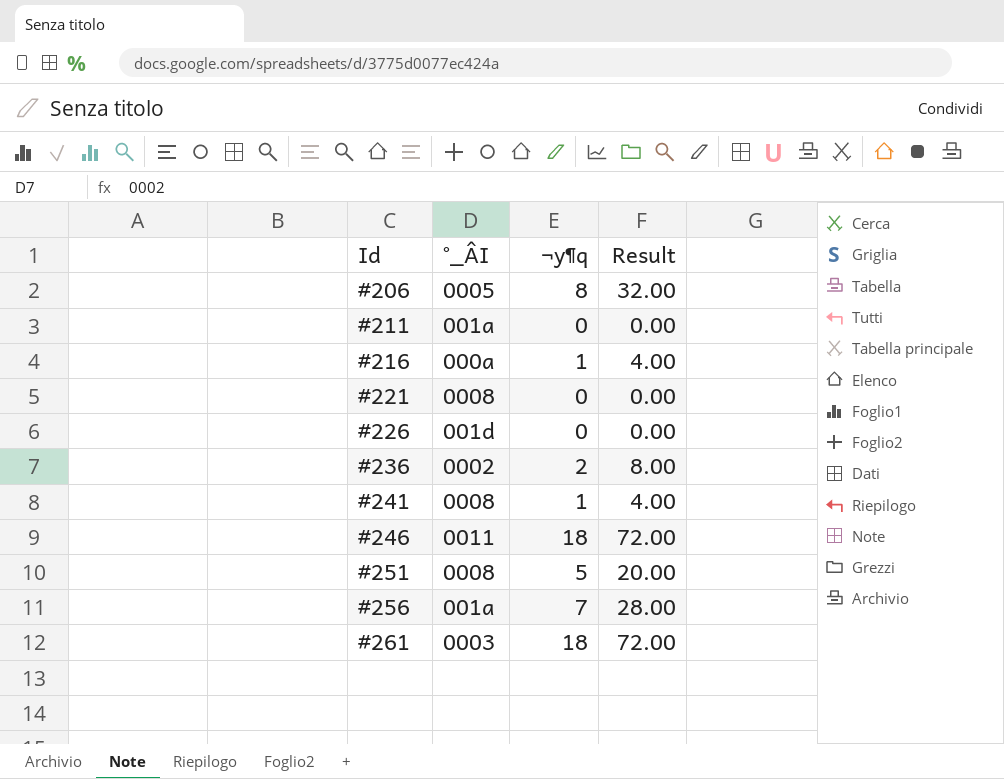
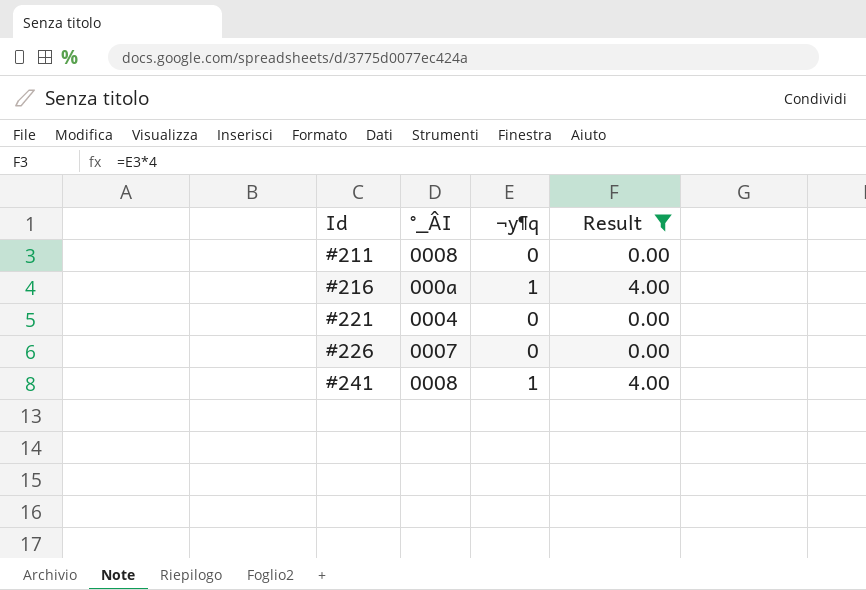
filter: none -> Result <= 4.00
#211 | °_ÂI: 001a -> 0008
#221 | °_ÂI: 0008 -> 0004
#226 | °_ÂI: 001d -> 0007

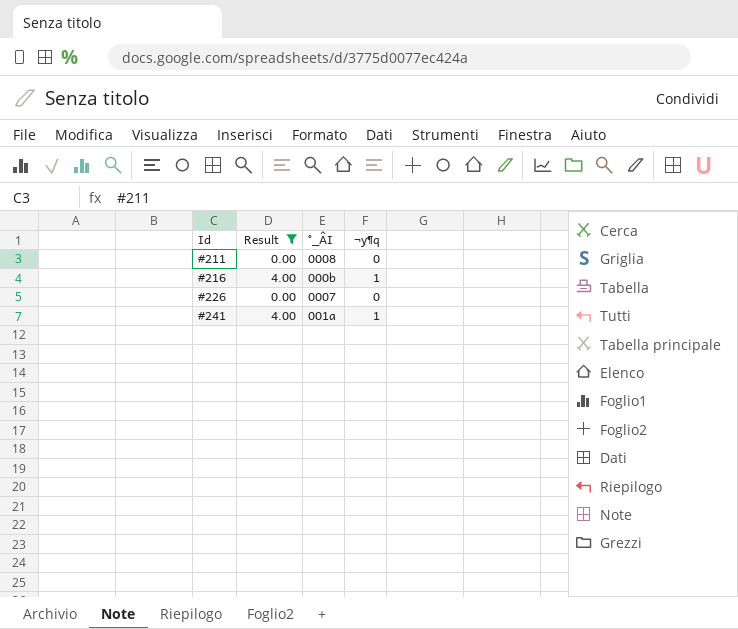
column Result | position: 4 -> 2
row #221: 0004 | 0 | 0.00 -> none
#216 | °_ÂI: 000a -> 000b
#241 | °_ÂI: 0008 -> 001a

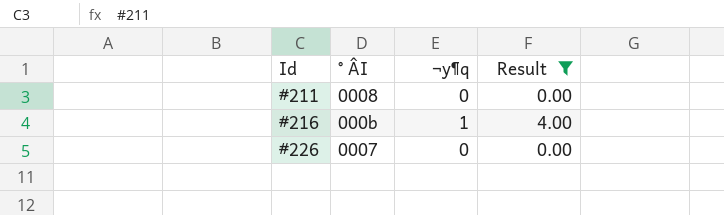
column name: °_ÂI -> ° ÂI
column Result | position: 2 -> 4
row #241: 4.00 | 001a | 1 -> none

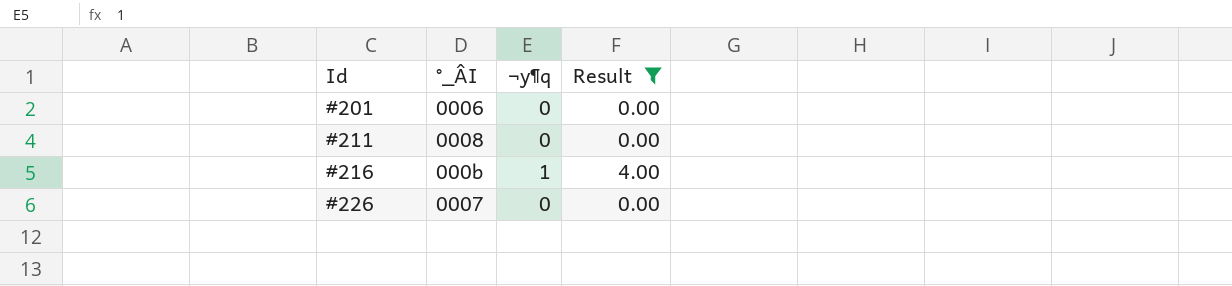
column name: ° ÂI -> °_ÂI
row #201: none -> 0006 | 0 | 0.00

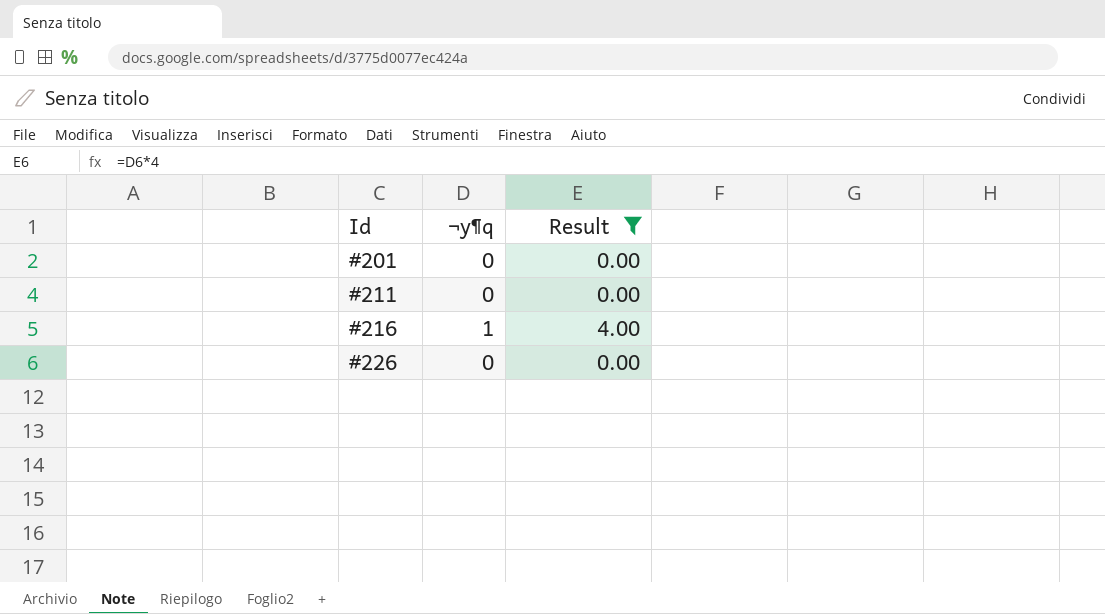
column °_ÂI | position: 2 -> none

